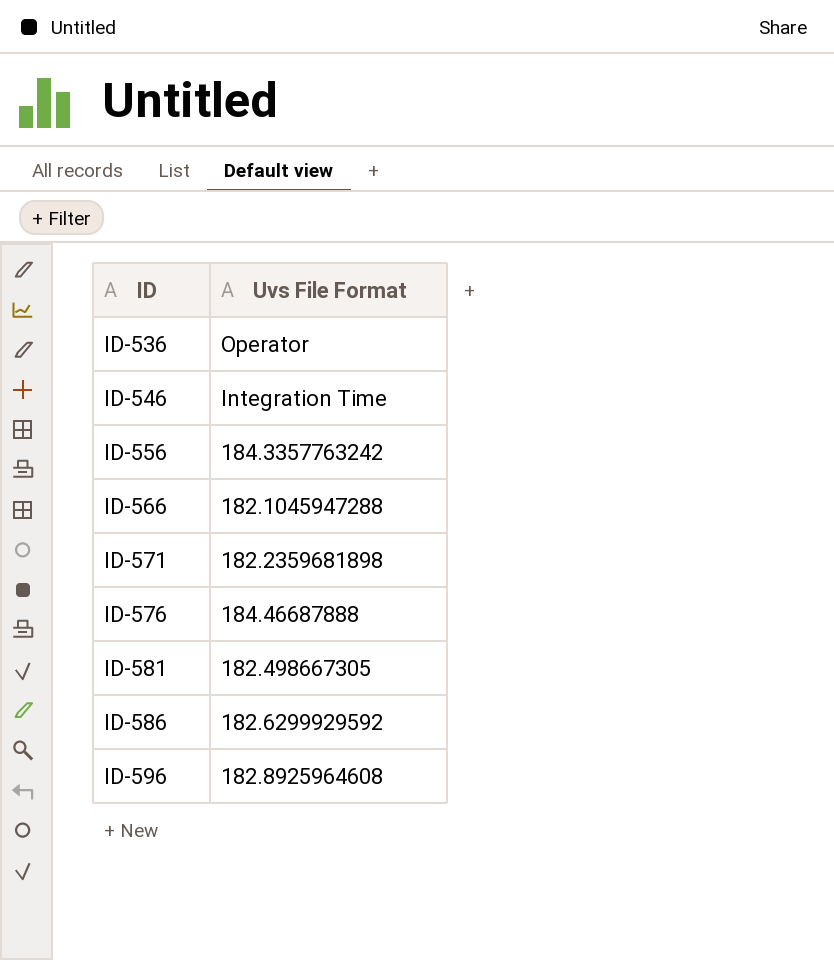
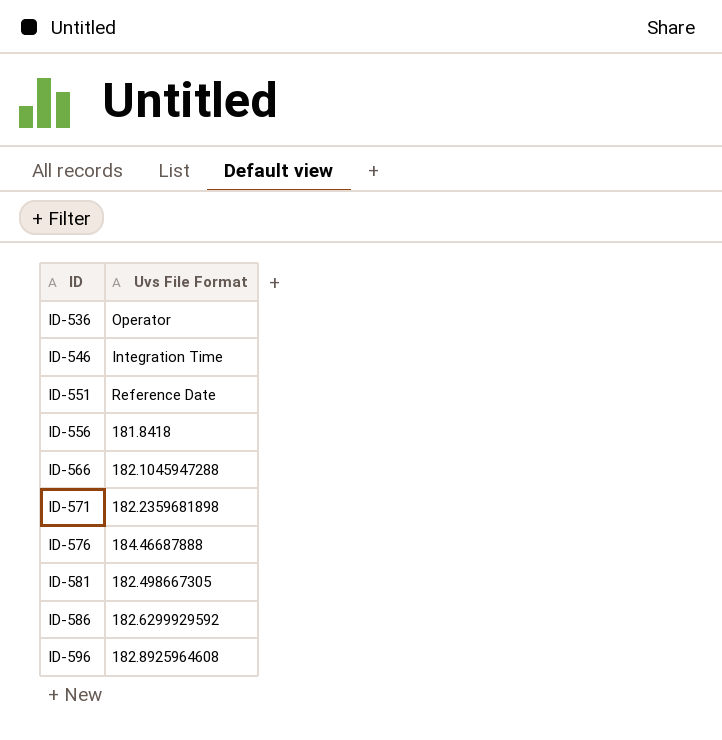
row ID-551: none -> Reference Date
ID-556 | Uvs File Format: 184.3357763242 -> 181.8418

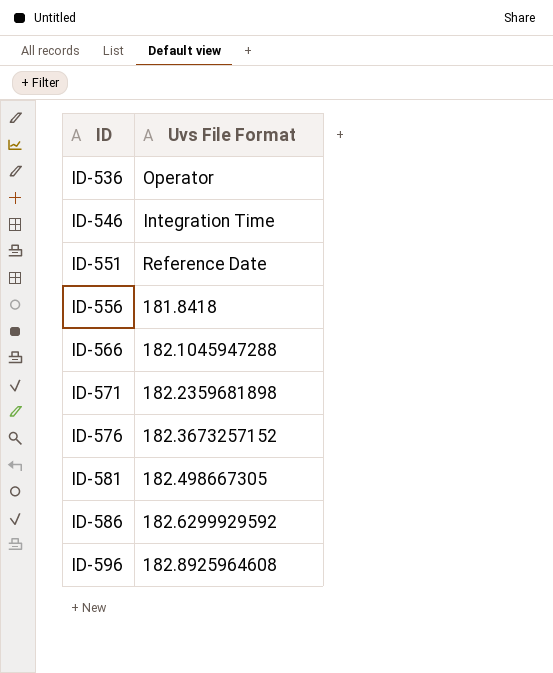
ID-576 | Uvs File Format: 184.46687888 -> 182.3673257152

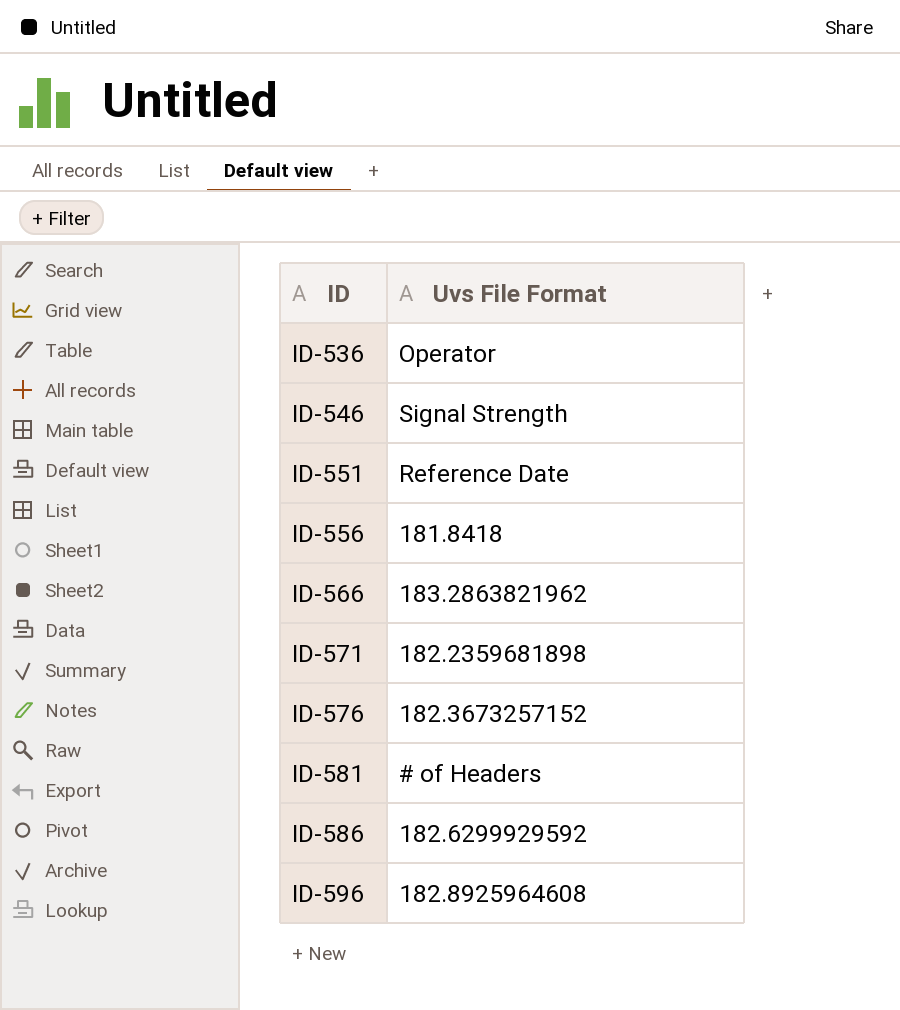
ID-546 | Uvs File Format: Integration Time -> Signal Strength
ID-566 | Uvs File Format: 182.1045947288 -> 183.2863821962
ID-581 | Uvs File Format: 182.498667305 -> # of Headers

